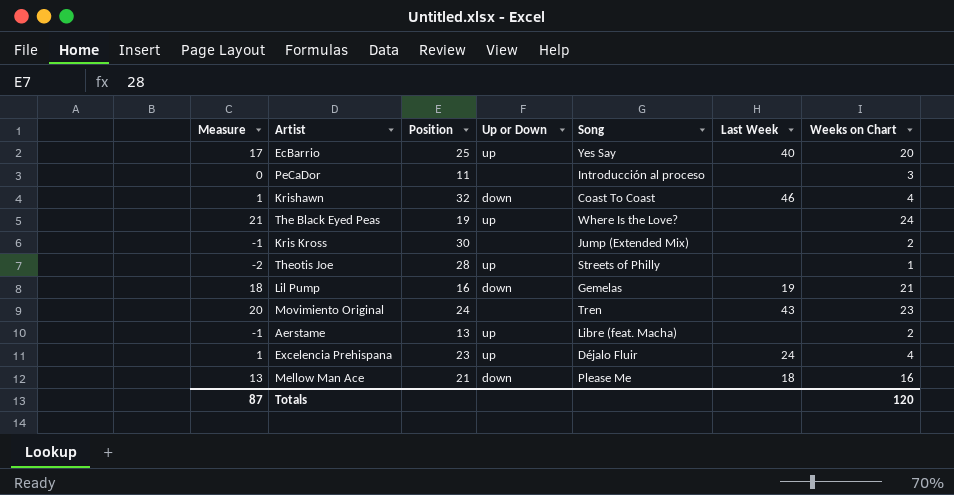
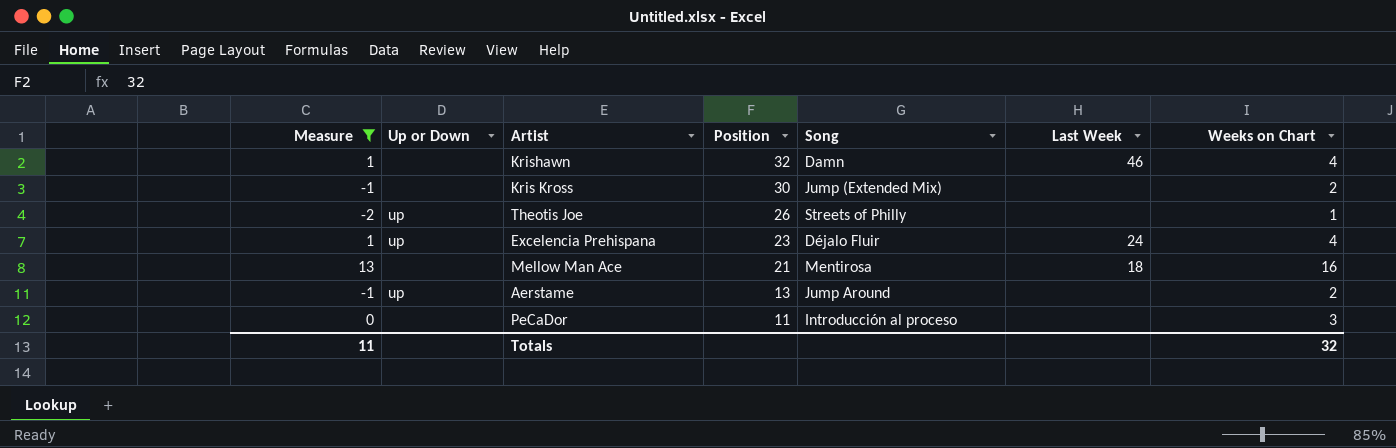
filter: none -> Measure <= 13
row order: none -> Position descending
column Up or Down | position: 4 -> 2
Krishawn | Up or Down: down -> none
Krishawn | Song: Coast To Coast -> Damn
Theotis Joe | Position: 28 -> 26
Mellow Man Ace | Up or Down: down -> none
Mellow Man Ace | Song: Please Me -> Mentirosa
Aerstame | Song: Libre (feat. Macha) -> Jump Around
Totals | Measure: 87 -> 11
Totals | Weeks on Chart: 120 -> 32

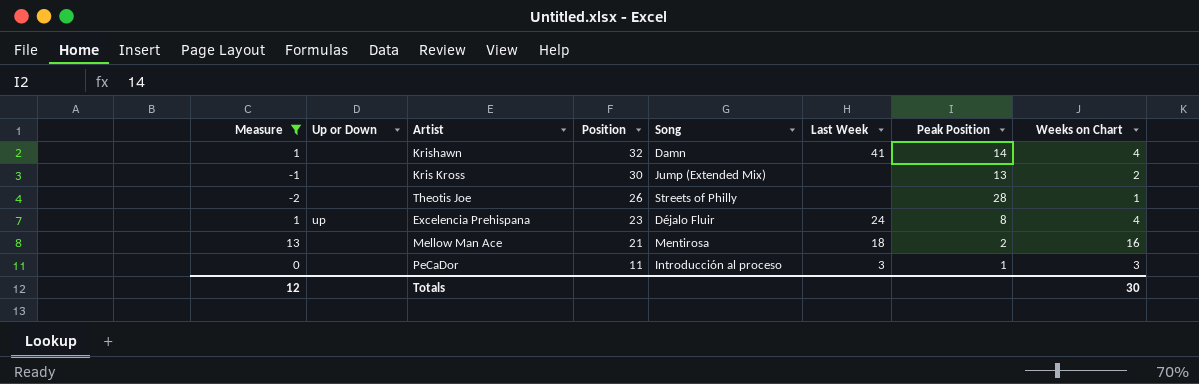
column Peak Position | position: none -> 7
row Aerstame: -1 | up | 13 | Jump Around | none | 2 -> none
Krishawn | Last Week: 46 -> 41
Theotis Joe | Up or Down: up -> none
PeCaDor | Last Week: none -> 3
Totals | Measure: 11 -> 12
Totals | Weeks on Chart: 32 -> 30

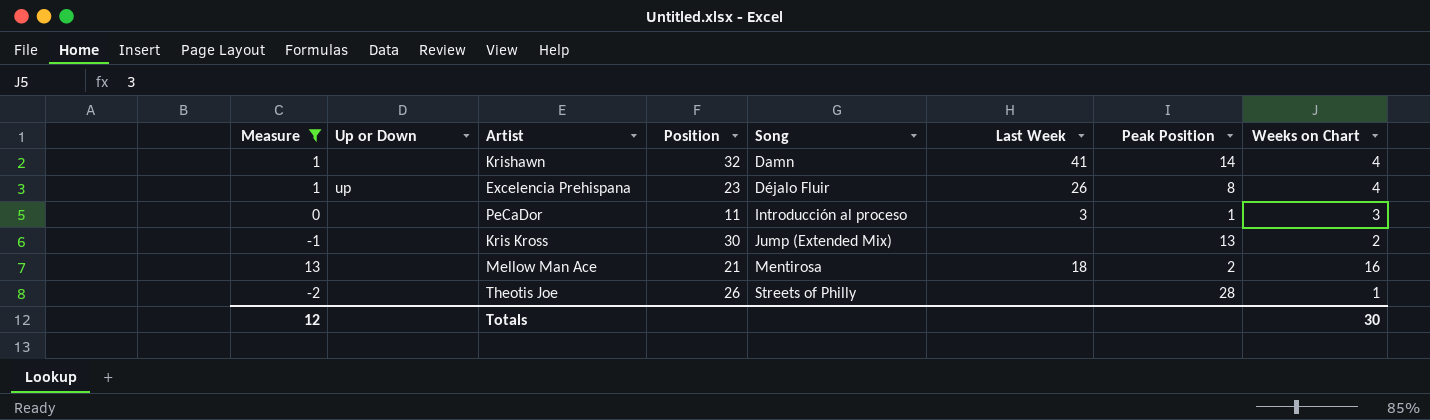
row order: Position descending -> Song ascending
Excelencia Prehispana | Last Week: 24 -> 26

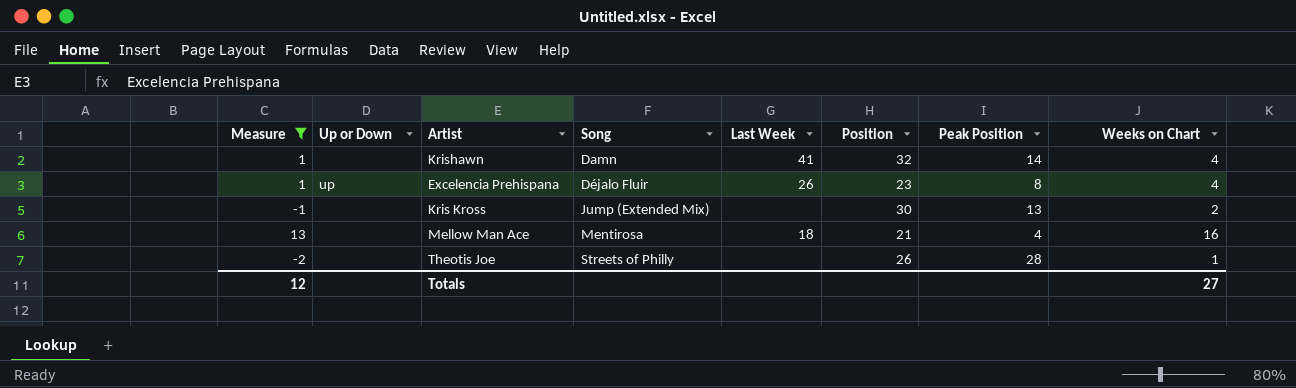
column Position | position: 4 -> 6
row PeCaDor: 0 | none | 11 | Introducción al proceso | 3 | 1 | 3 -> none
Mellow Man Ace | Peak Position: 2 -> 4
Totals | Weeks on Chart: 30 -> 27

